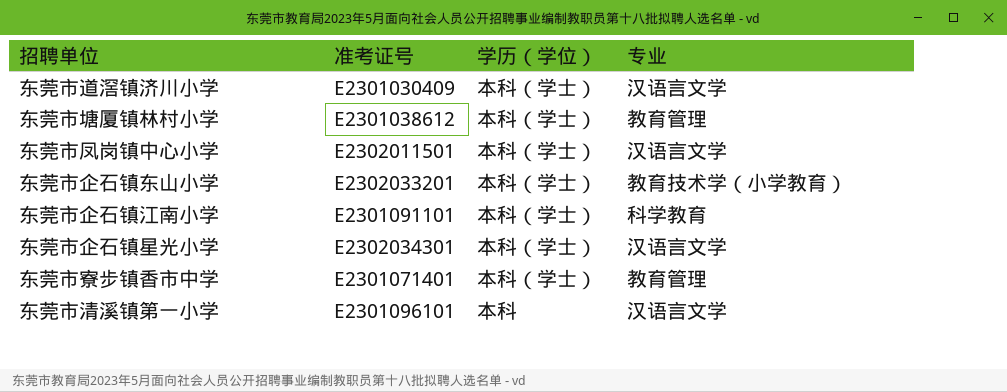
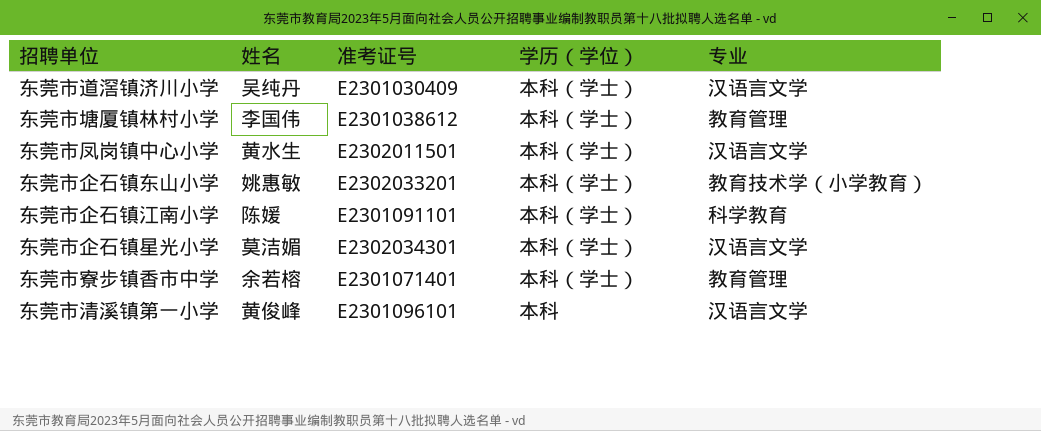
column 姓名 | position: none -> 2

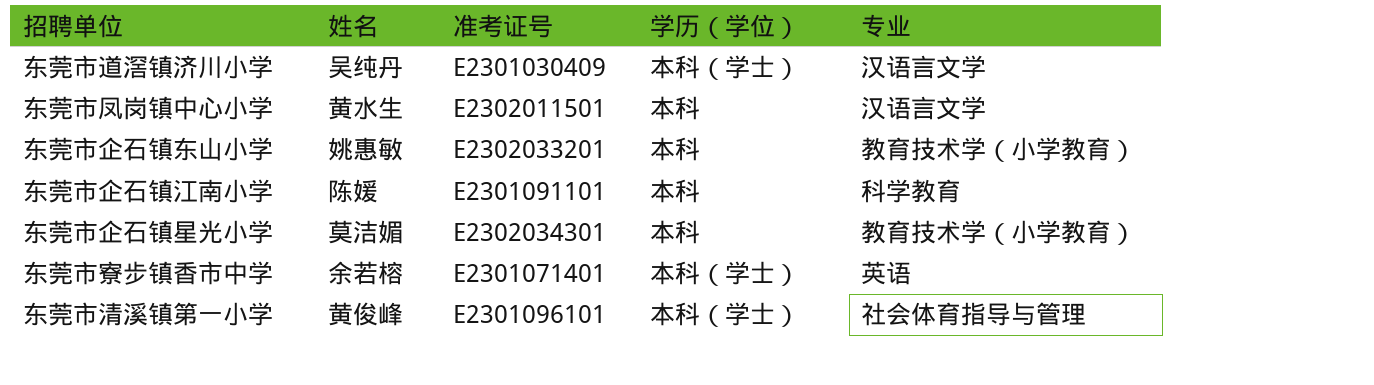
row 东莞市塘厦镇林村小学: 李国伟 | E2301038612 | 本科（学士） | 教育管理 -> none
东莞市凤岗镇中心小学 | 学历（学位）: 本科（学士） -> 本科
东莞市企石镇东山小学 | 学历（学位）: 本科（学士） -> 本科
东莞市企石镇江南小学 | 学历（学位）: 本科（学士） -> 本科
东莞市企石镇星光小学 | 学历（学位）: 本科（学士） -> 本科
东莞市企石镇星光小学 | 专业: 汉语言文学 -> 教育技术学（小学教育）
东莞市寮步镇香市中学 | 专业: 教育管理 -> 英语
东莞市清溪镇第一小学 | 学历（学位）: 本科 -> 本科（学士）
东莞市清溪镇第一小学 | 专业: 汉语言文学 -> 社会体育指导与管理

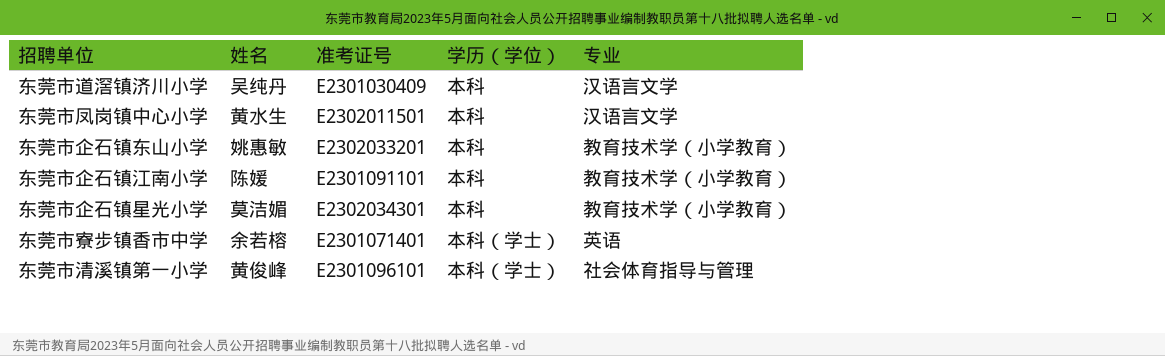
东莞市道滘镇济川小学 | 学历（学位）: 本科（学士） -> 本科
东莞市企石镇江南小学 | 专业: 科学教育 -> 教育技术学（小学教育）

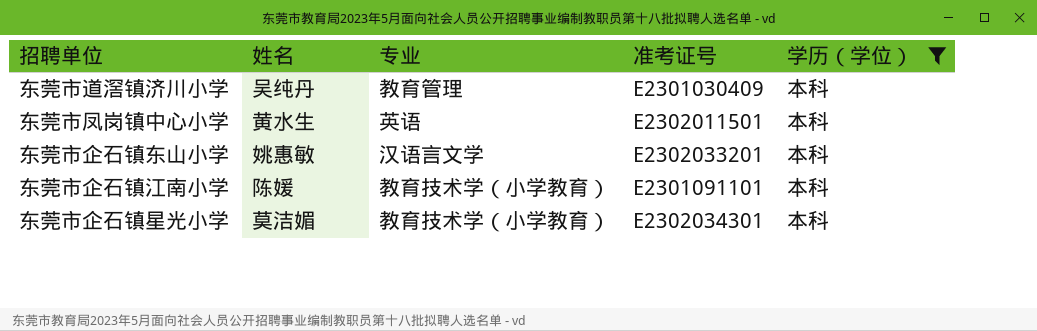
filter: none -> 学历（学位） = 本科
column 专业 | position: 5 -> 3
东莞市道滘镇济川小学 | 专业: 汉语言文学 -> 教育管理
东莞市凤岗镇中心小学 | 专业: 汉语言文学 -> 英语
东莞市企石镇东山小学 | 专业: 教育技术学（小学教育） -> 汉语言文学

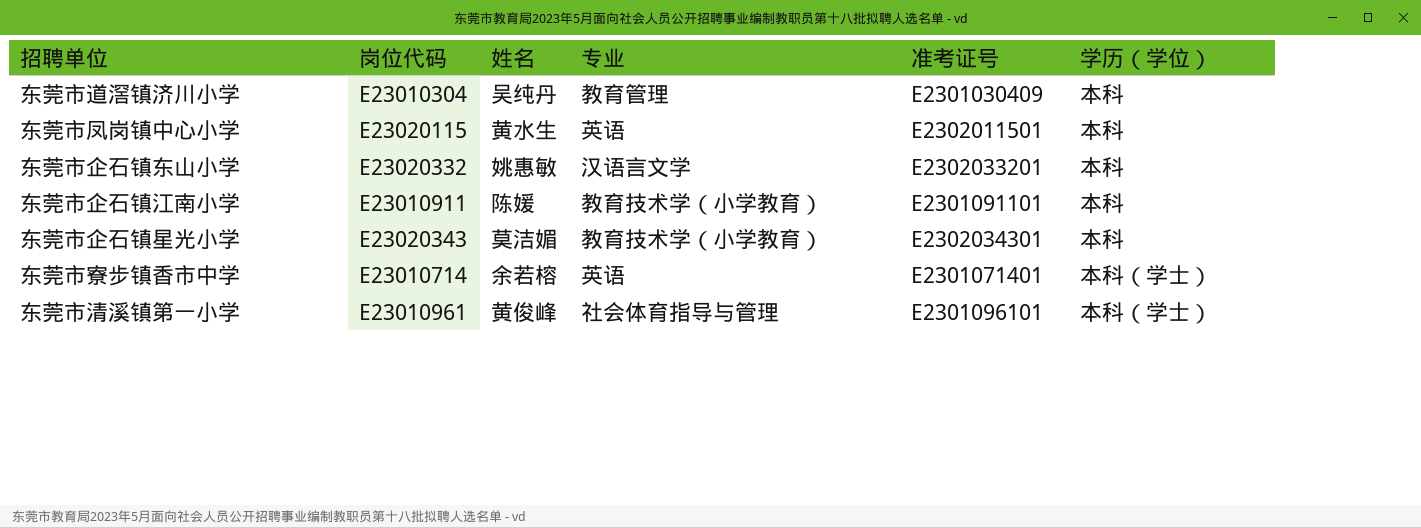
filter: 学历（学位） = 本科 -> none
column 岗位代码 | position: none -> 2

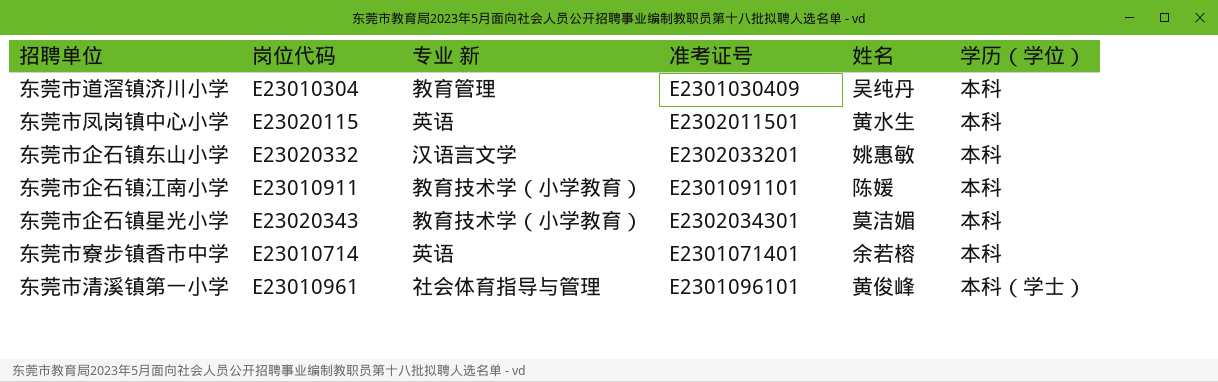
column name: 专业 -> 专业 新
column 姓名 | position: 3 -> 5
东莞市寮步镇香市中学 | 学历（学位）: 本科（学士） -> 本科

